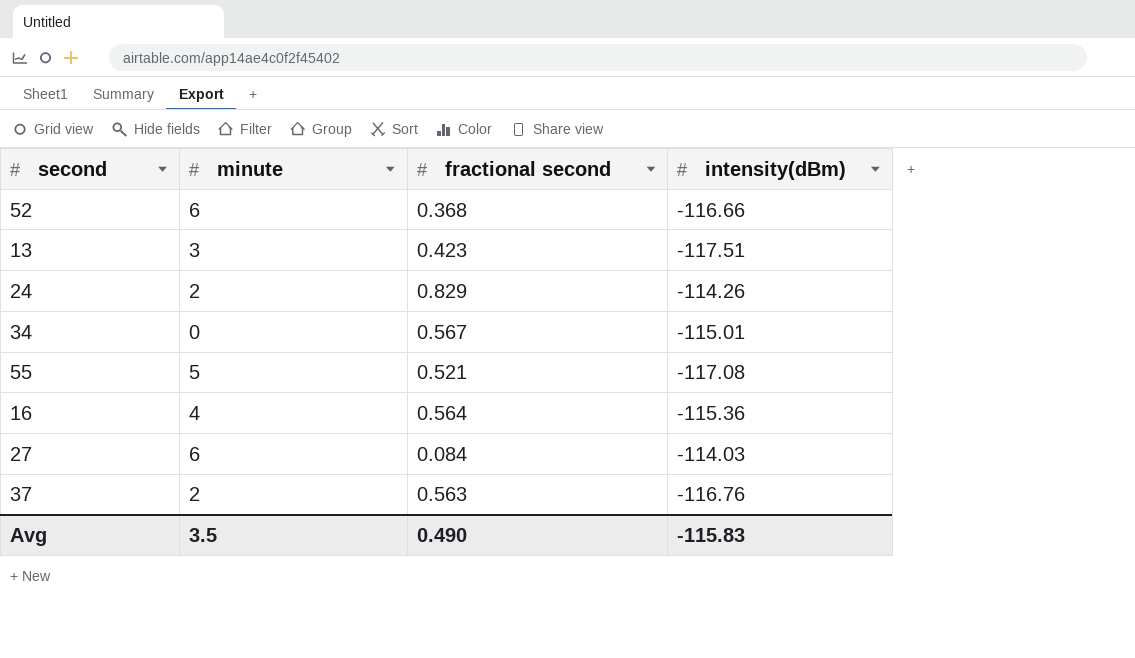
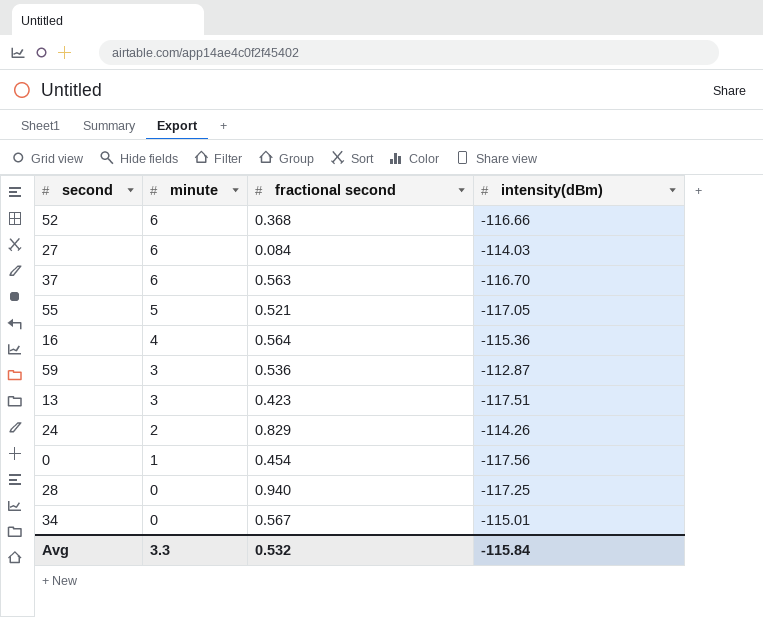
row order: none -> minute descending
37 | minute: 2 -> 6
37 | intensity(dBm): -116.76 -> -116.70
55 | intensity(dBm): -117.08 -> -117.05
row 59: none -> 3 | 0.536 | -112.87
row 0: none -> 1 | 0.454 | -117.56
row 28: none -> 0 | 0.940 | -117.25
Avg | minute: 3.5 -> 3.3
Avg | fractional second: 0.490 -> 0.532
Avg | intensity(dBm): -115.83 -> -115.84

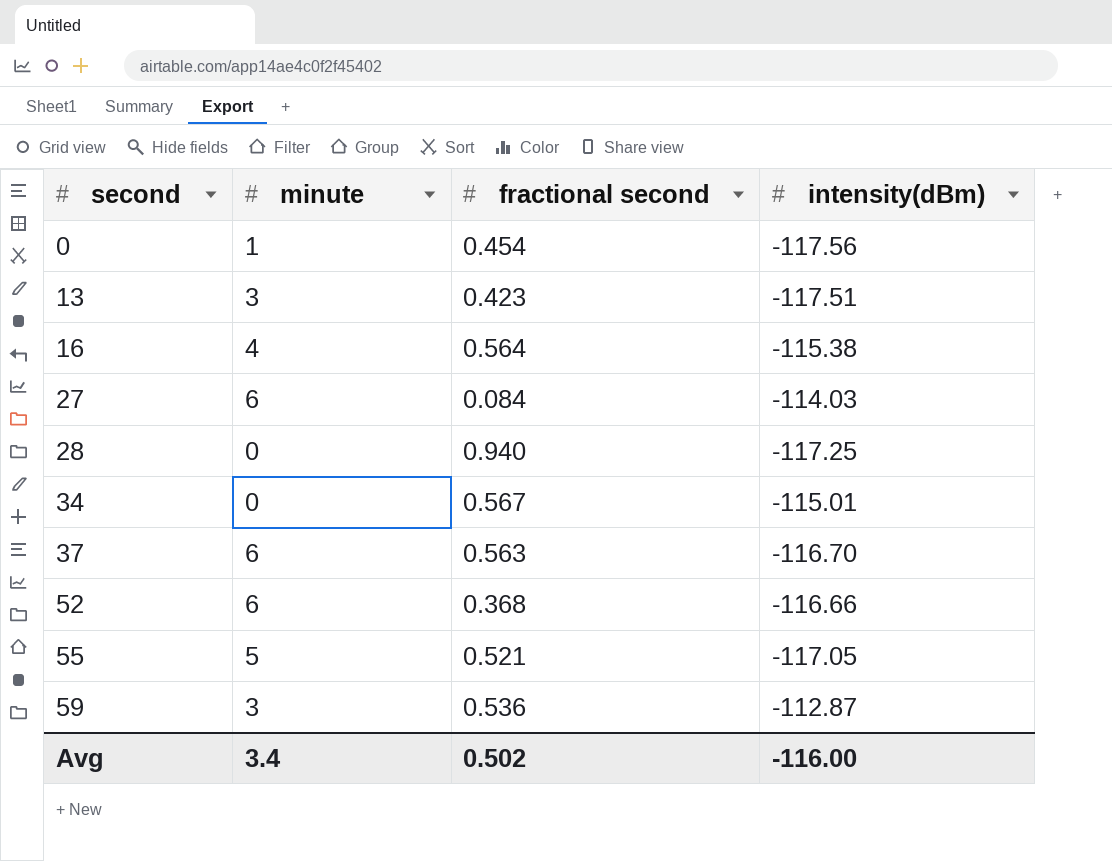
row order: minute descending -> second ascending
row 24: 2 | 0.829 | -114.26 -> none
16 | intensity(dBm): -115.36 -> -115.38
Avg | minute: 3.3 -> 3.4
Avg | fractional second: 0.532 -> 0.502
Avg | intensity(dBm): -115.84 -> -116.00

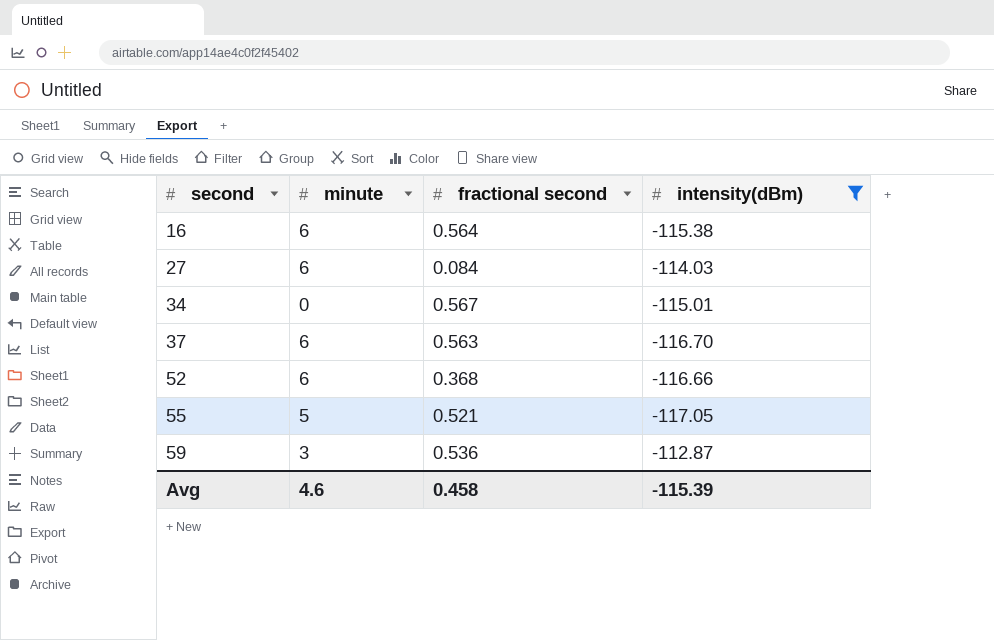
filter: none -> intensity(dBm) >= -117.05
16 | minute: 4 -> 6
Avg | minute: 3.4 -> 4.6
Avg | fractional second: 0.502 -> 0.458
Avg | intensity(dBm): -116.00 -> -115.39

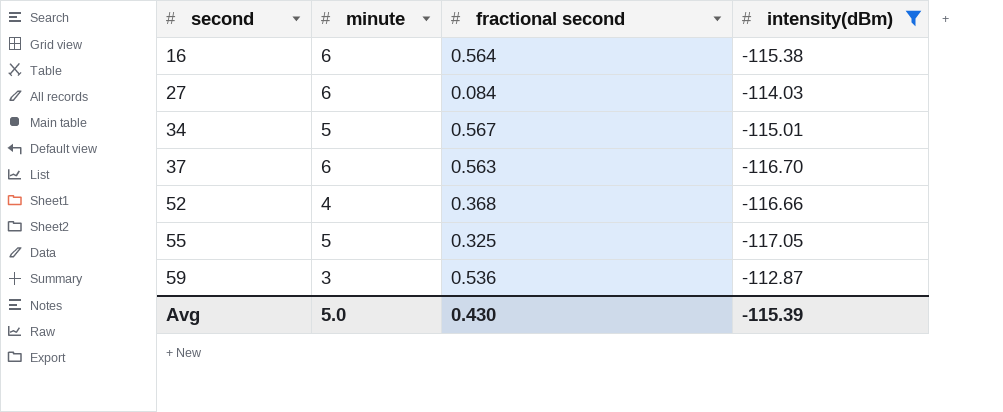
34 | minute: 0 -> 5
52 | minute: 6 -> 4
55 | fractional second: 0.521 -> 0.325
Avg | minute: 4.6 -> 5.0
Avg | fractional second: 0.458 -> 0.430

